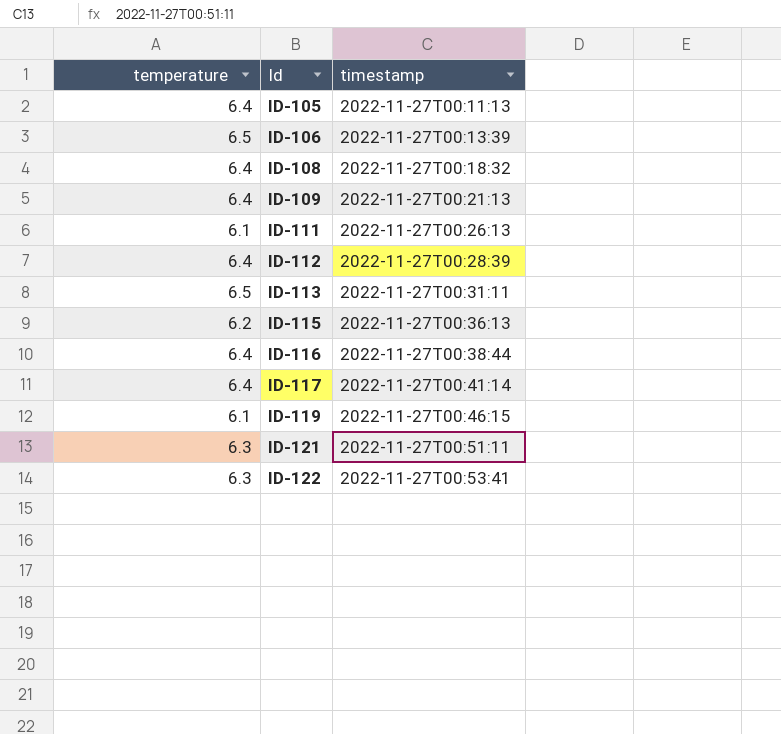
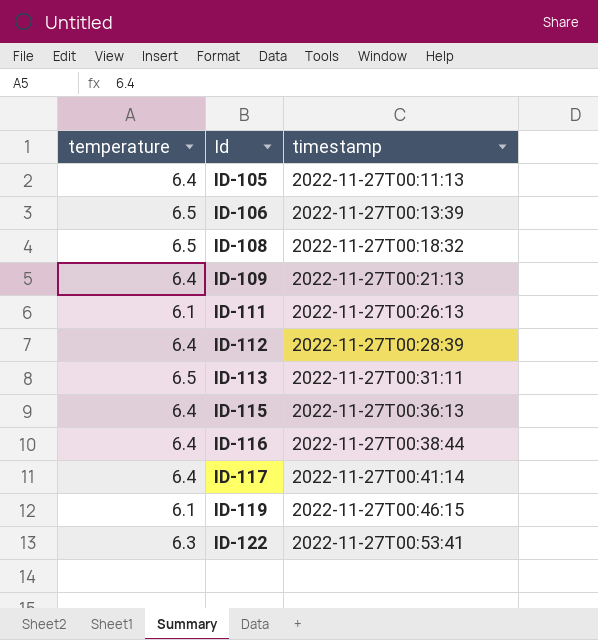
row ID-121: 6.3 | 2022-11-27T00:51:11 -> none
ID-108 | temperature: 6.4 -> 6.5
ID-115 | temperature: 6.2 -> 6.4

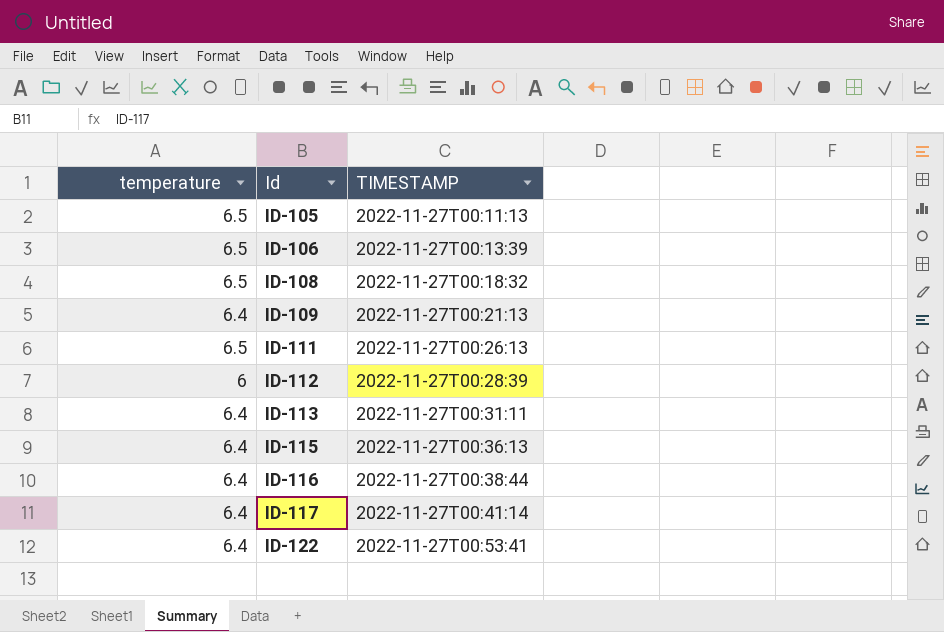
column name: timestamp -> TIMESTAMP
row ID-119: 6.1 | 2022-11-27T00:46:15 -> none
ID-105 | temperature: 6.4 -> 6.5
ID-111 | temperature: 6.1 -> 6.5
ID-112 | temperature: 6.4 -> 6
ID-113 | temperature: 6.5 -> 6.4
ID-122 | temperature: 6.3 -> 6.4

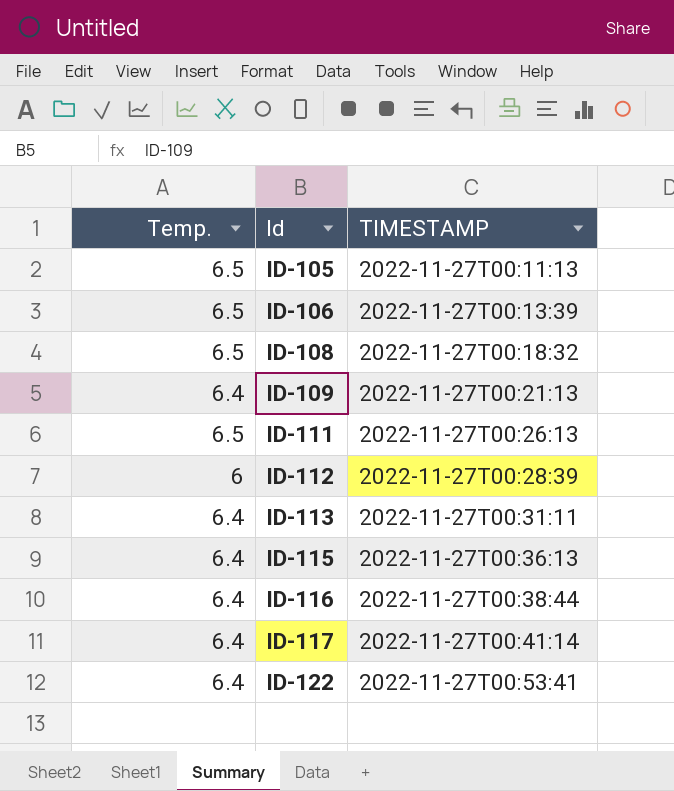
column name: temperature -> Temp.

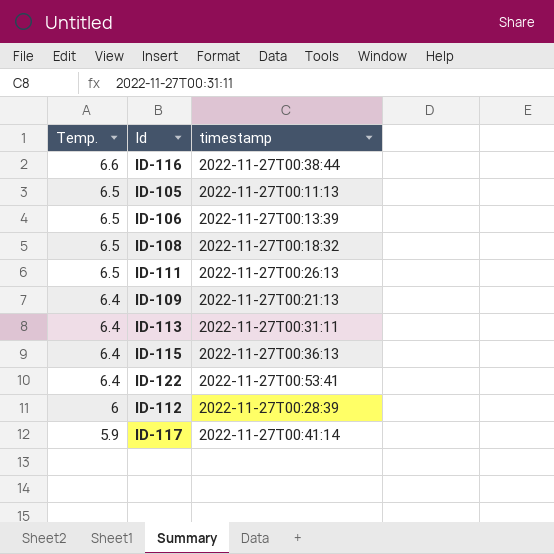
row order: Id ascending -> Temp. descending
column name: TIMESTAMP -> timestamp
ID-116 | Temp.: 6.4 -> 6.6
ID-117 | Temp.: 6.4 -> 5.9

